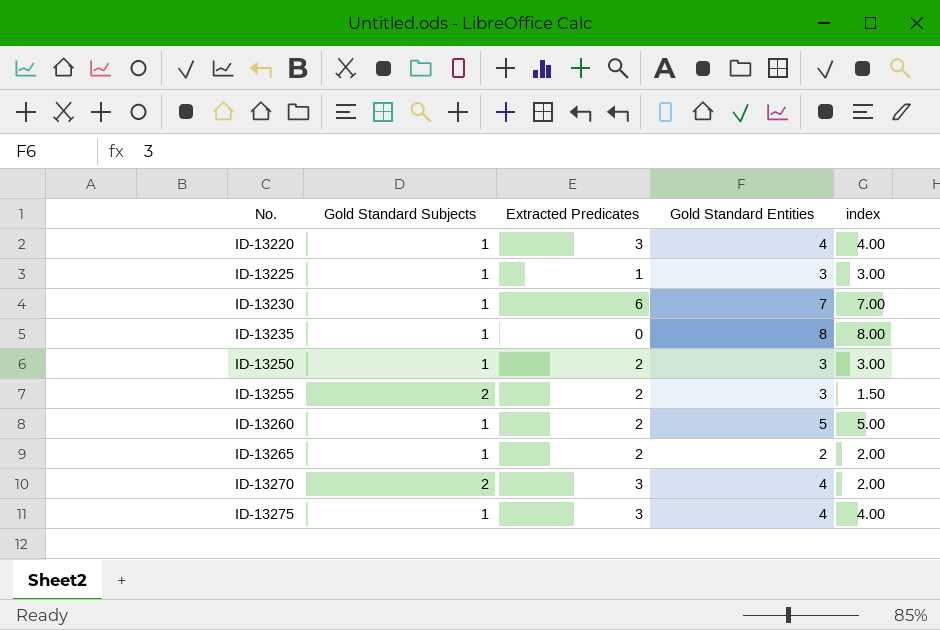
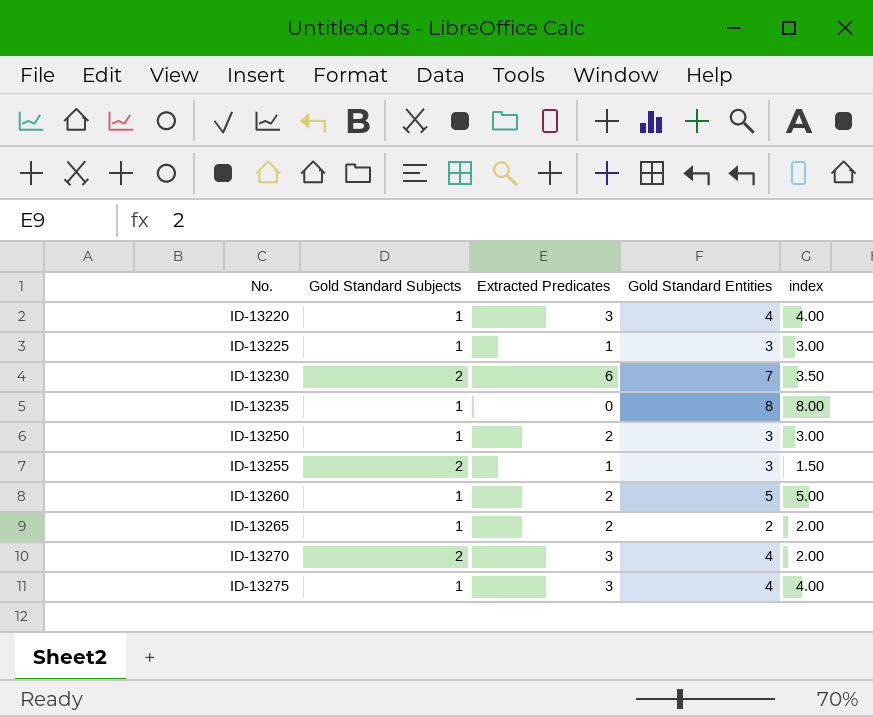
ID-13230 | Gold Standard Subjects: 1 -> 2
ID-13230 | index: 7.00 -> 3.50
ID-13255 | Extracted Predicates: 2 -> 1

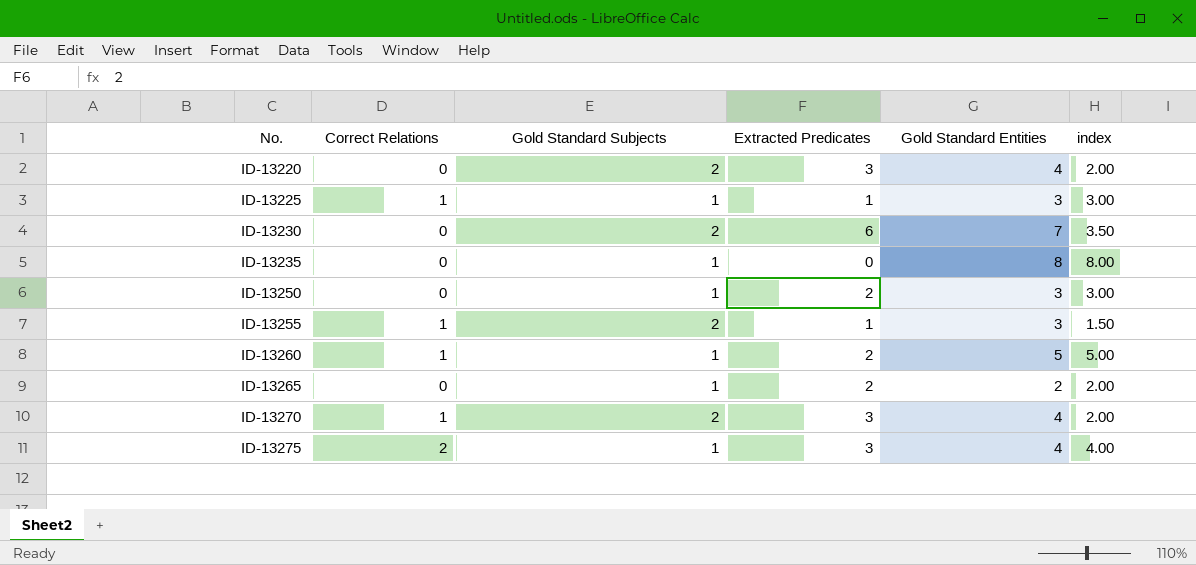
column Correct Relations | position: none -> 2
ID-13220 | Gold Standard Subjects: 1 -> 2
ID-13220 | index: 4.00 -> 2.00

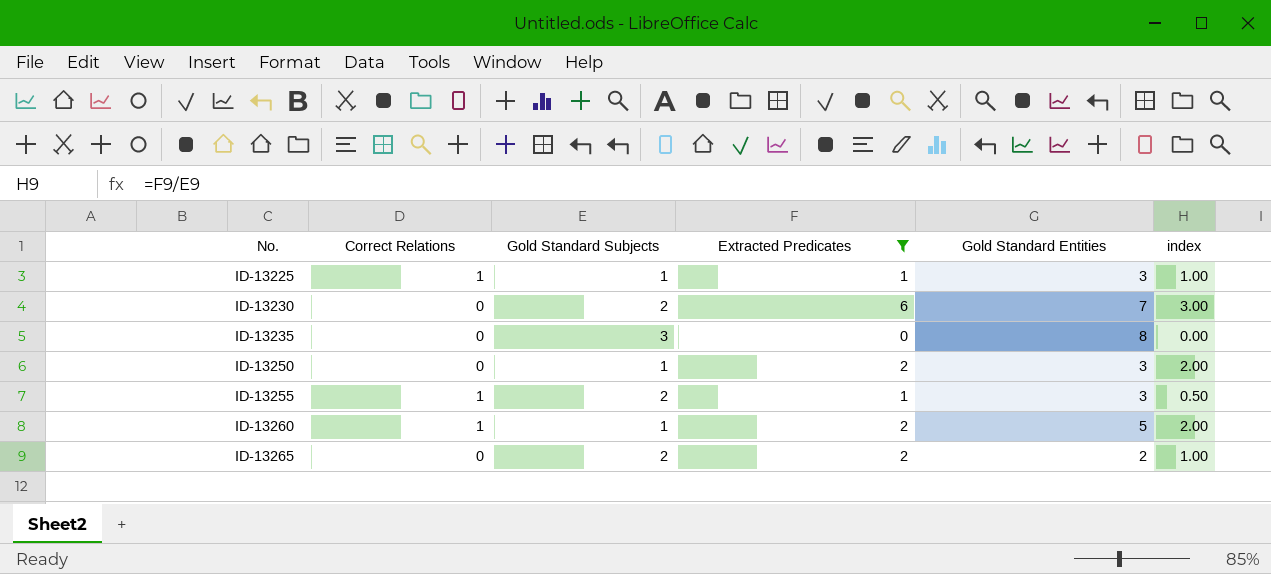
filter: none -> Extracted Predicates != 3
column index | formula: [Gold Standard Entities] / [Gold Standard Subjects] -> [Extracted Predicates] / [Gold Standard Subjects]
ID-13235 | Gold Standard Subjects: 1 -> 3
ID-13265 | Gold Standard Subjects: 1 -> 2

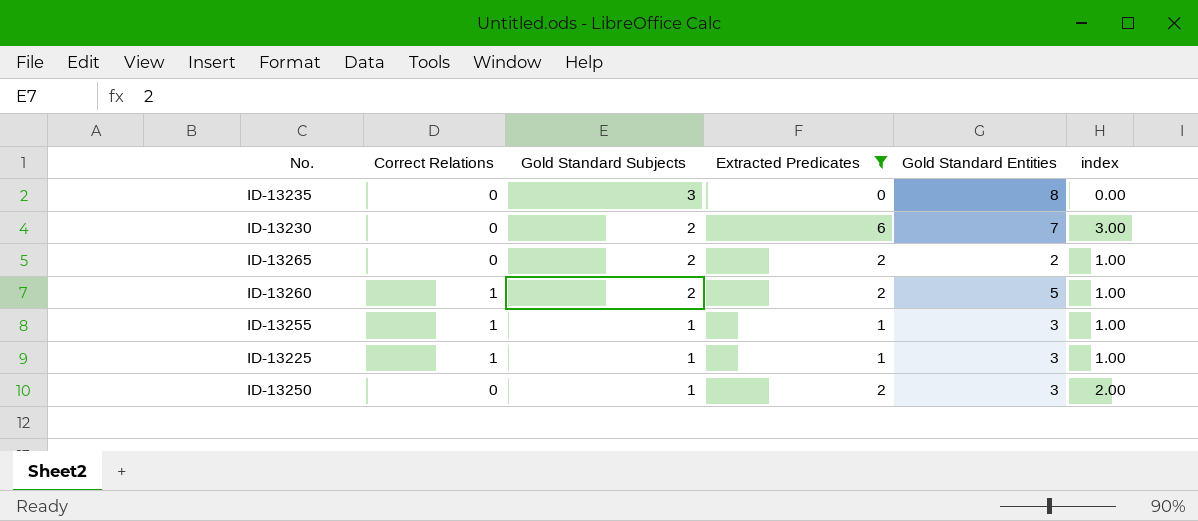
row order: No. ascending -> Gold Standard Subjects descending
ID-13260 | Gold Standard Subjects: 1 -> 2
ID-13260 | index: 2.00 -> 1.00
ID-13255 | Gold Standard Subjects: 2 -> 1
ID-13255 | index: 0.50 -> 1.00

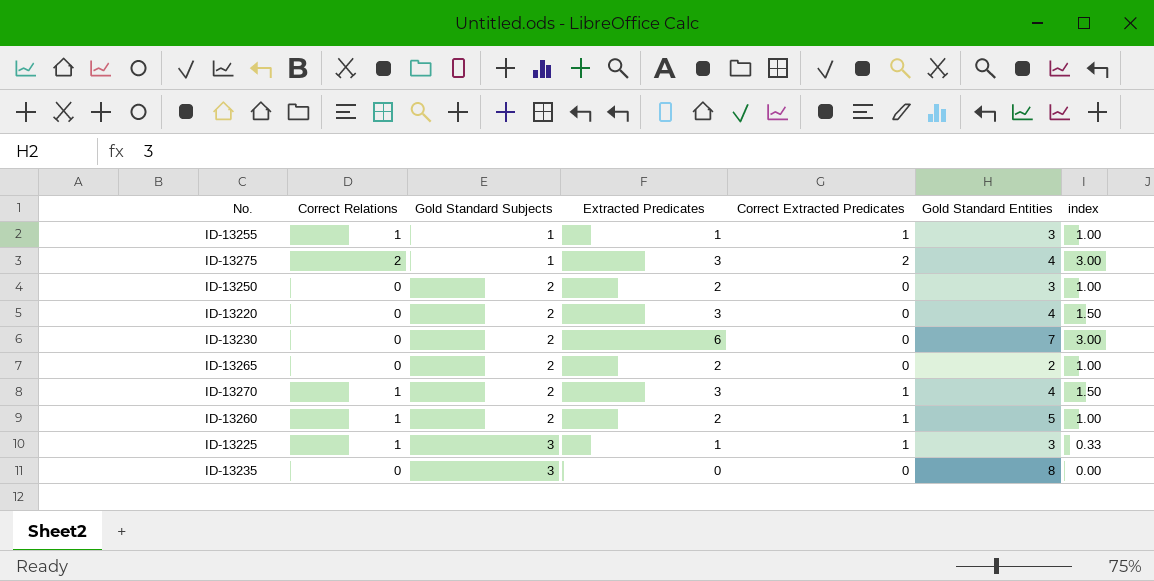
filter: Extracted Predicates != 3 -> none
row order: Gold Standard Subjects descending -> Gold Standard Subjects ascending
column Correct Extracted Predicates | position: none -> 5
ID-13250 | Gold Standard Subjects: 1 -> 2
ID-13250 | index: 2.00 -> 1.00
ID-13225 | Gold Standard Subjects: 1 -> 3
ID-13225 | index: 1.00 -> 0.33

